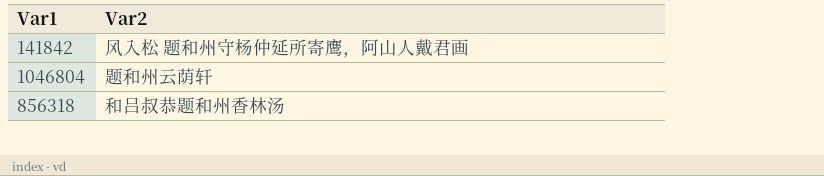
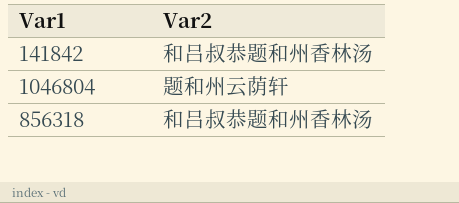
141842 | Var2: 风入松 题和州守杨仲延所寄鹰，阿山人戴君画 -> 和吕叔恭题和州香林汤

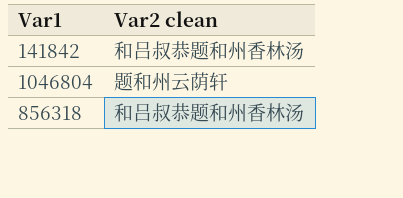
column name: Var2 -> Var2 clean

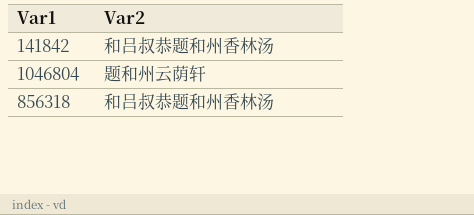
column name: Var2 clean -> Var2

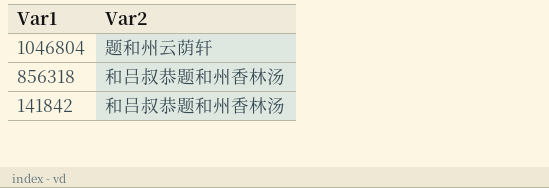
row order: none -> Var1 descending

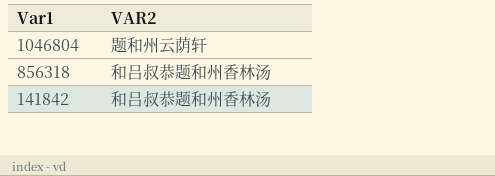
column name: Var2 -> VAR2

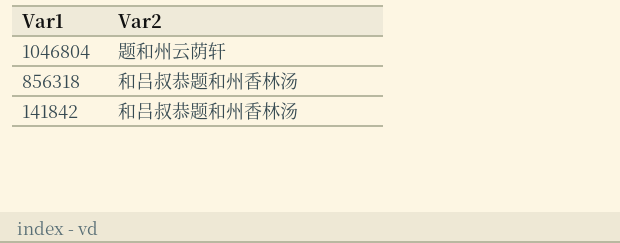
column name: VAR2 -> Var2

